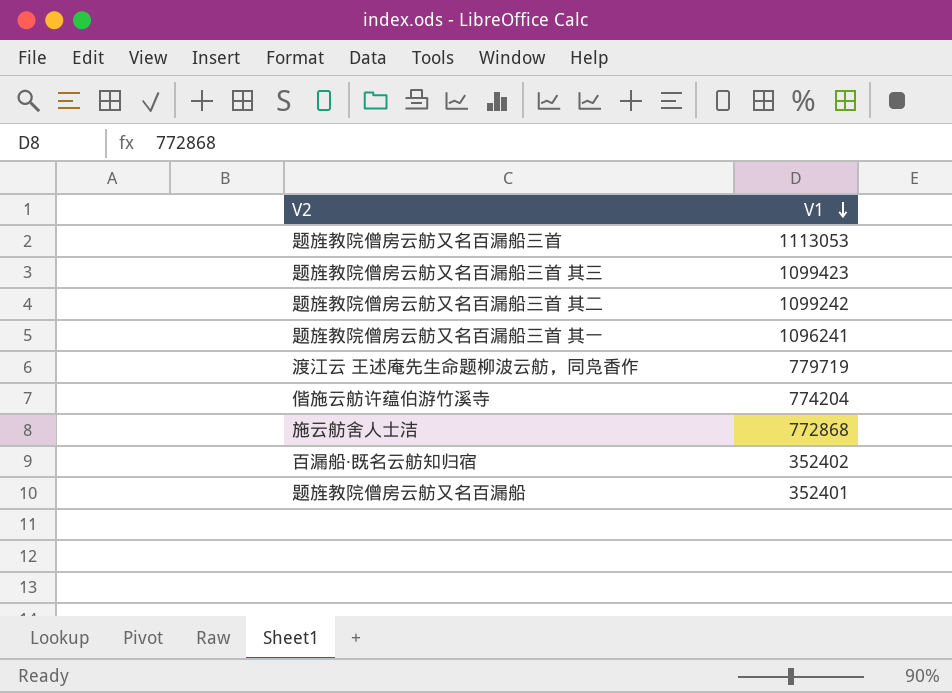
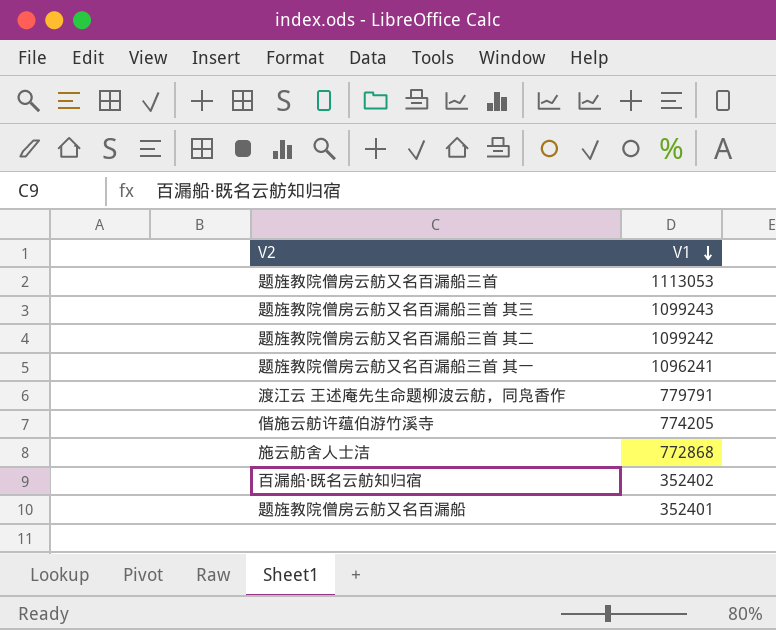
题旌教院僧房云舫又名百漏船三首 其三 | V1: 1099423 -> 1099243
渡江云 王述庵先生命题柳波云舫，同凫香作 | V1: 779719 -> 779791
偕施云舫许蕴伯游竹溪寺 | V1: 774204 -> 774205

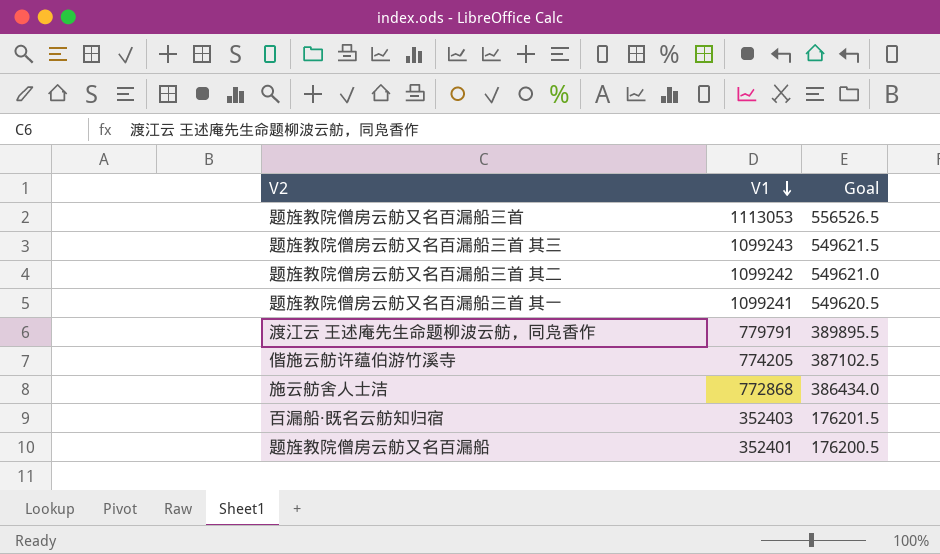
column Goal | formula: none -> [V1] * 0.5
题旌教院僧房云舫又名百漏船三首 其一 | V1: 1096241 -> 1099241
百漏船·既名云舫知归宿 | V1: 352402 -> 352403

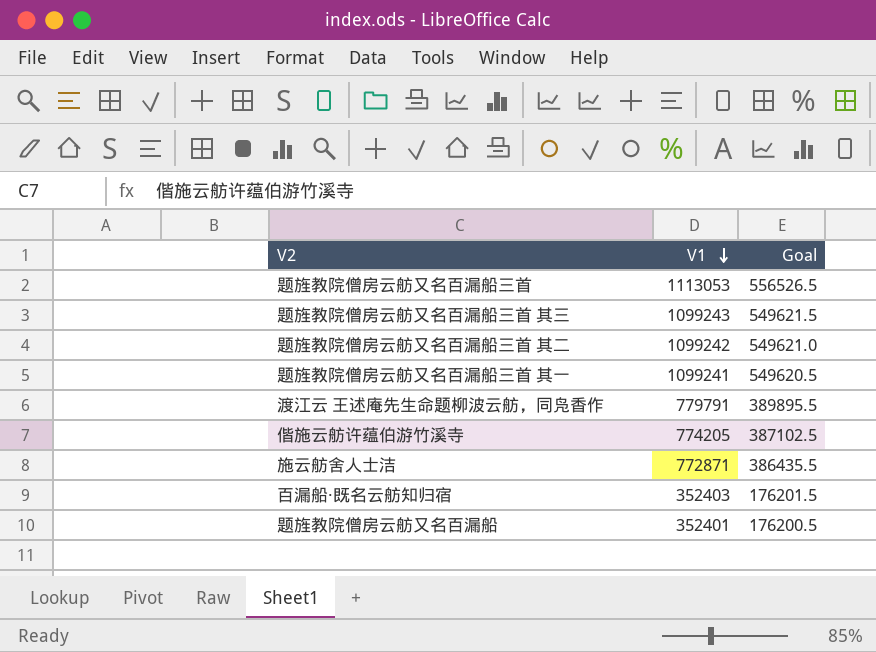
施云舫舍人士洁 | V1: 772868 -> 772871
施云舫舍人士洁 | Goal: 386434.0 -> 386435.5

